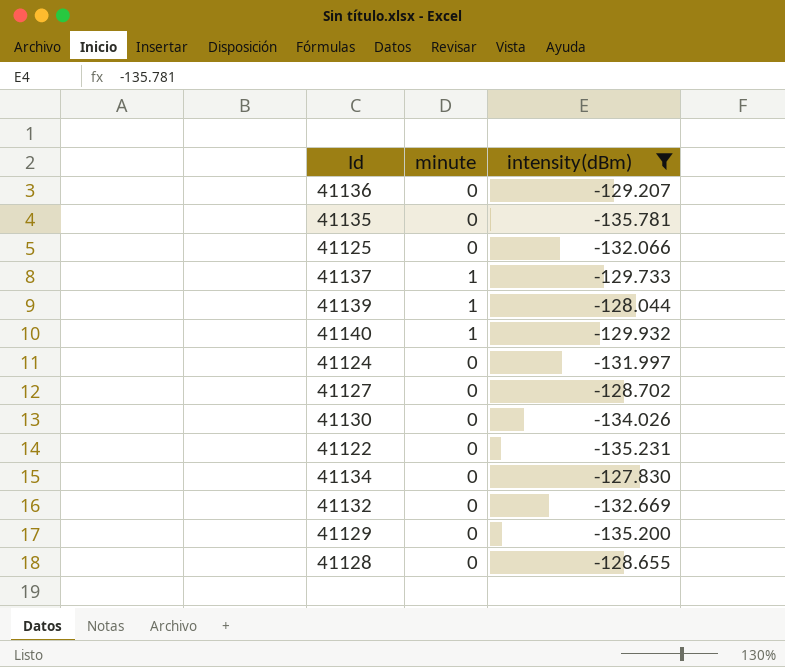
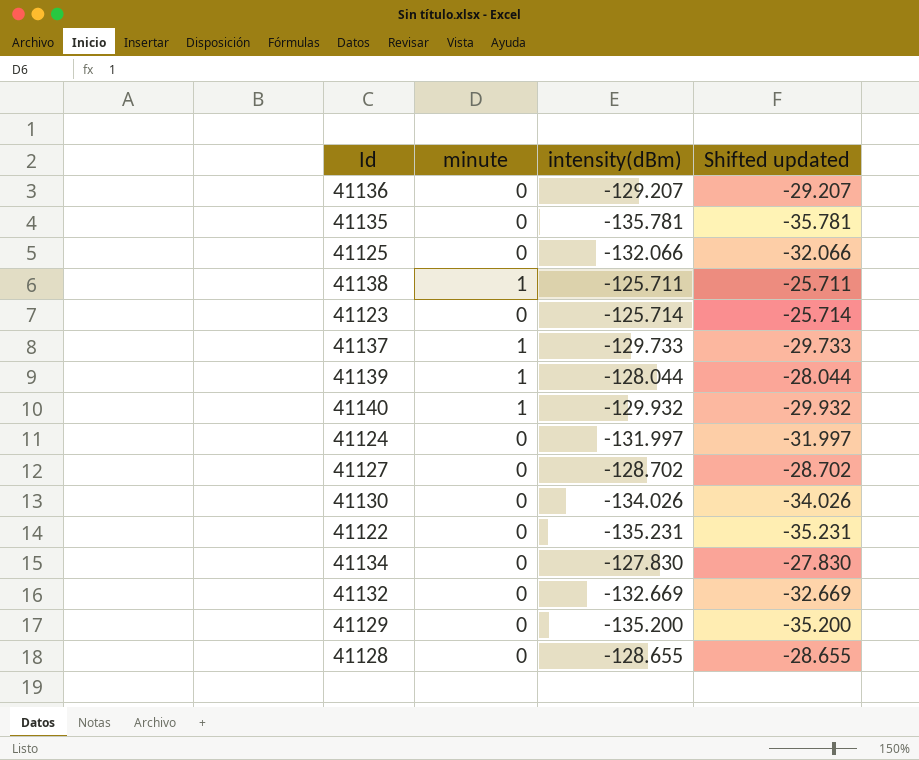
filter: intensity(dBm) <= -127.830 -> none
column Shifted updated | formula: none -> [intensity(dBm)] + 100

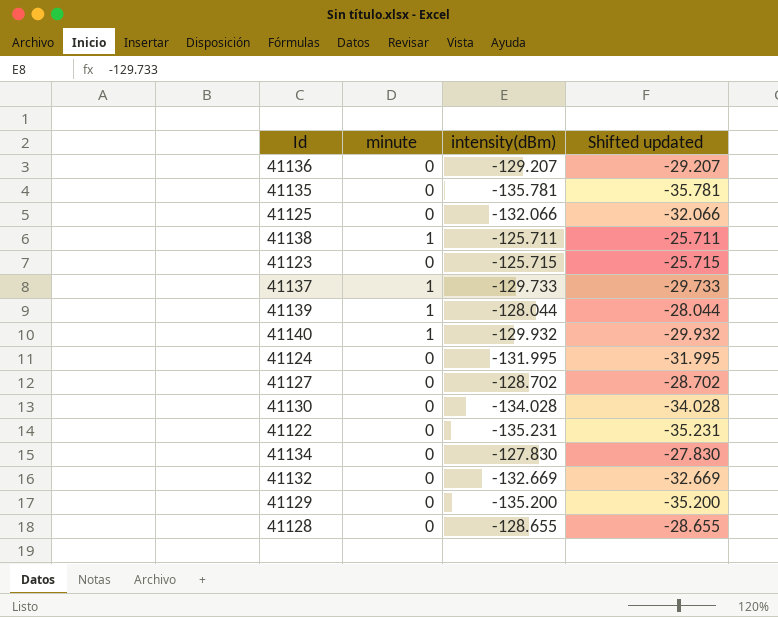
41123 | intensity(dBm): -125.714 -> -125.715
41123 | Shifted updated: -25.714 -> -25.715
41124 | intensity(dBm): -131.997 -> -131.995
41124 | Shifted updated: -31.997 -> -31.995
41130 | intensity(dBm): -134.026 -> -134.028
41130 | Shifted updated: -34.026 -> -34.028

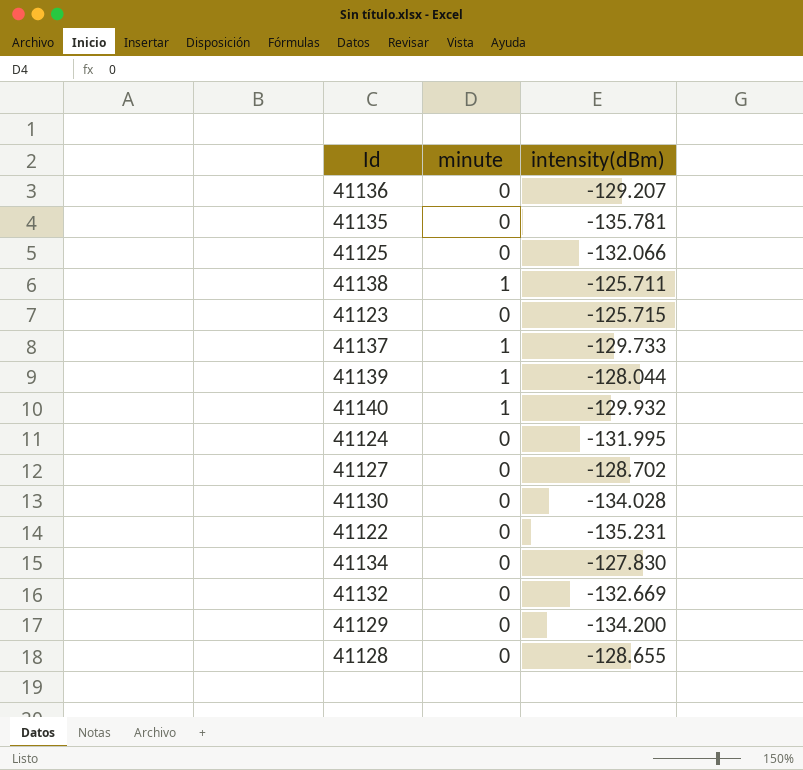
column Shifted updated | formula: [intensity(dBm)] + 100 -> none
41129 | intensity(dBm): -135.200 -> -134.200

